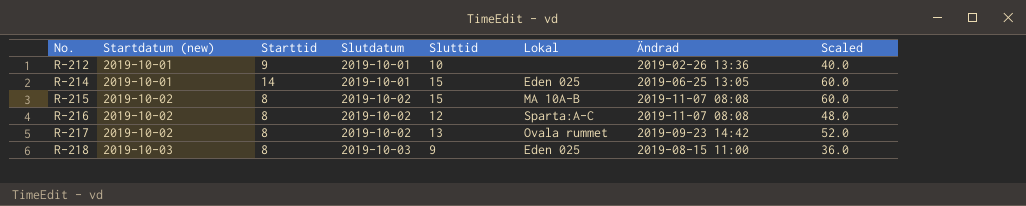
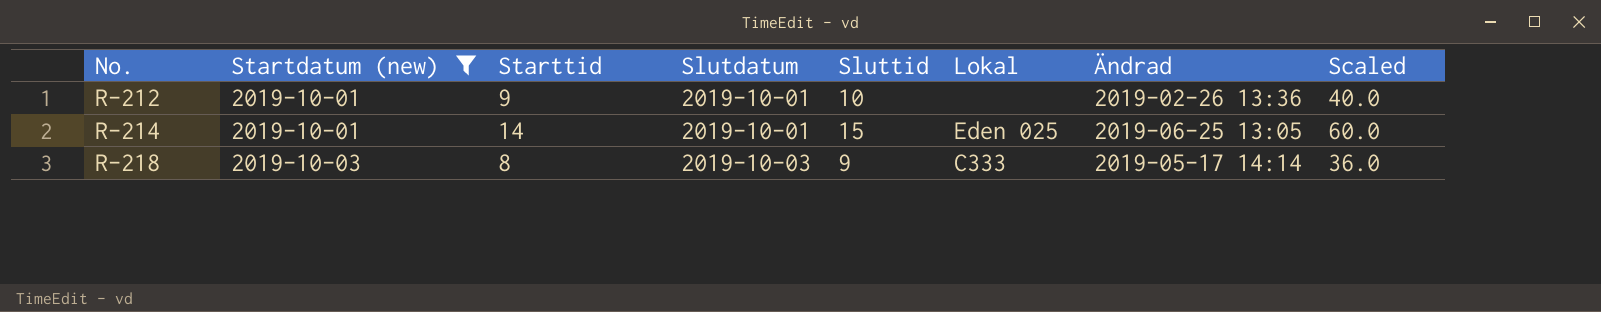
filter: none -> Startdatum (new) != 2019-10-02
R-218 | Lokal: Eden 025 -> C333
R-218 | Ändrad: 2019-08-15 11:00 -> 2019-05-17 14:14

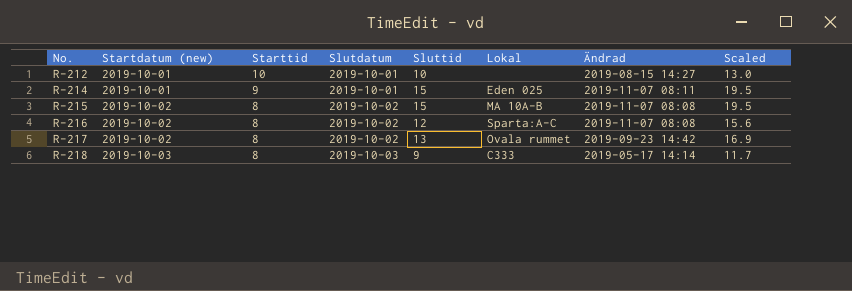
filter: Startdatum (new) != 2019-10-02 -> none
column Scaled | formula: [Sluttid] * 4 -> [Sluttid] * 1.3
R-212 | Starttid: 9 -> 10
R-212 | Ändrad: 2019-02-26 13:36 -> 2019-08-15 14:27
R-214 | Starttid: 14 -> 9
R-214 | Ändrad: 2019-06-25 13:05 -> 2019-11-07 08:11

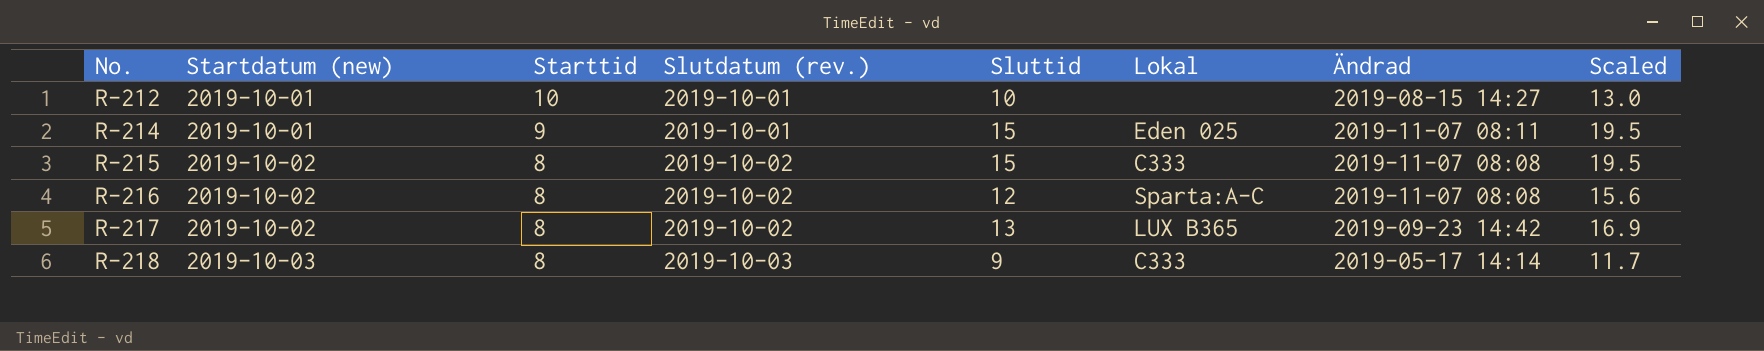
column name: Slutdatum -> Slutdatum (rev.)
R-215 | Lokal: MA 10A-B -> C333
R-217 | Lokal: Ovala rummet -> LUX B365

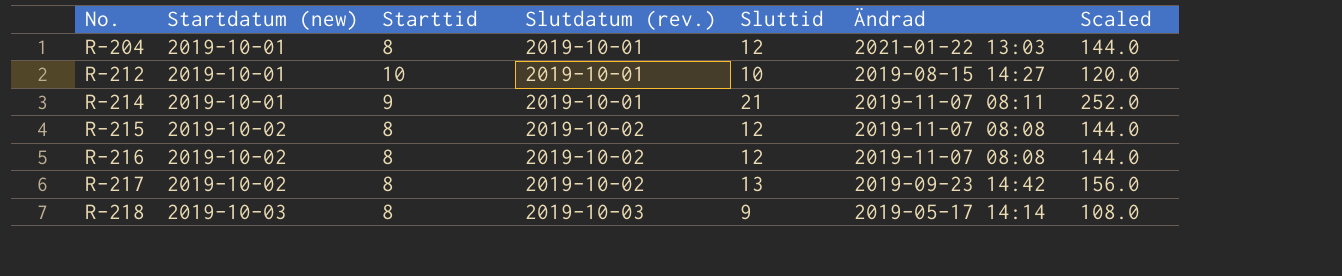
column Lokal | position: 6 -> none
column Scaled | formula: [Sluttid] * 1.3 -> [Sluttid] * 12
row R-204: none -> 2019-10-01 | 8 | 2019-10-01 | 12 | 2021-01-22 13:03 | 144.0
R-214 | Sluttid: 15 -> 21
R-215 | Sluttid: 15 -> 12

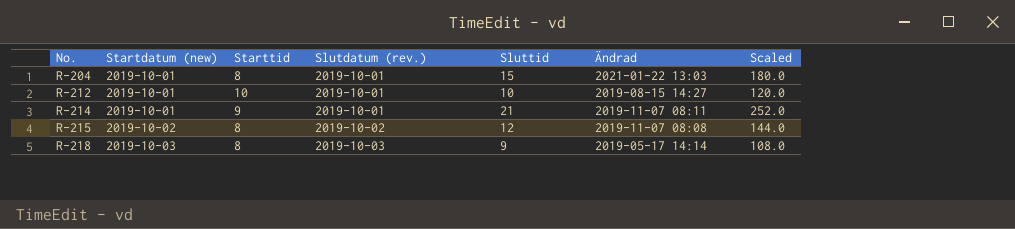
row R-216: 2019-10-02 | 8 | 2019-10-02 | 12 | 2019-11-07 08:08 | 144.0 -> none
row R-217: 2019-10-02 | 8 | 2019-10-02 | 13 | 2019-09-23 14:42 | 156.0 -> none
R-204 | Sluttid: 12 -> 15
R-204 | Scaled: 144.0 -> 180.0

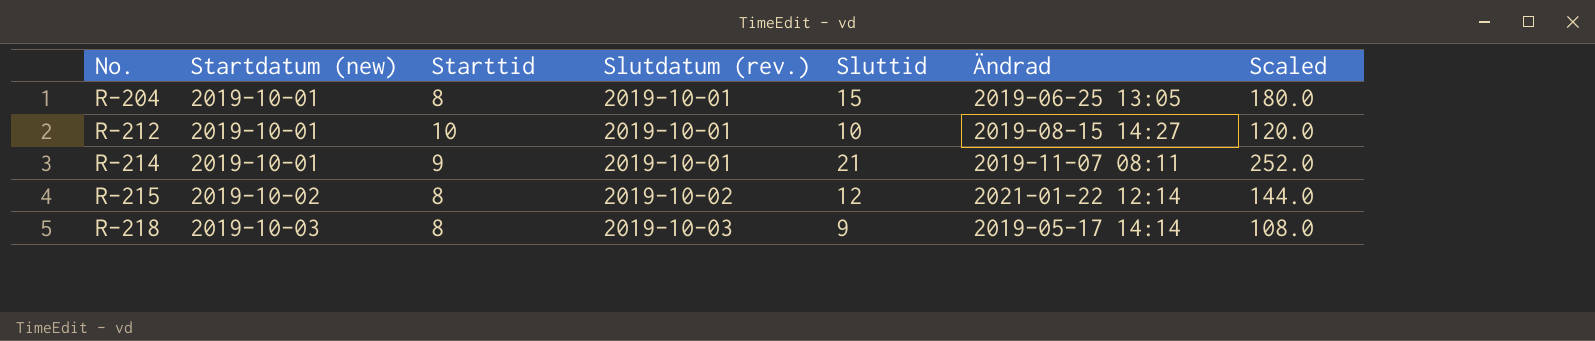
R-204 | Ändrad: 2021-01-22 13:03 -> 2019-06-25 13:05
R-215 | Ändrad: 2019-11-07 08:08 -> 2021-01-22 12:14

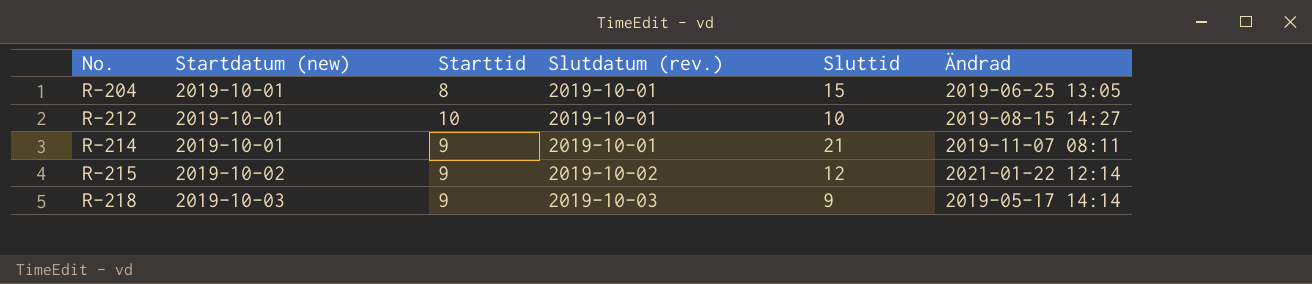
column Scaled | formula: [Sluttid] * 12 -> none
R-215 | Starttid: 8 -> 9
R-218 | Starttid: 8 -> 9

